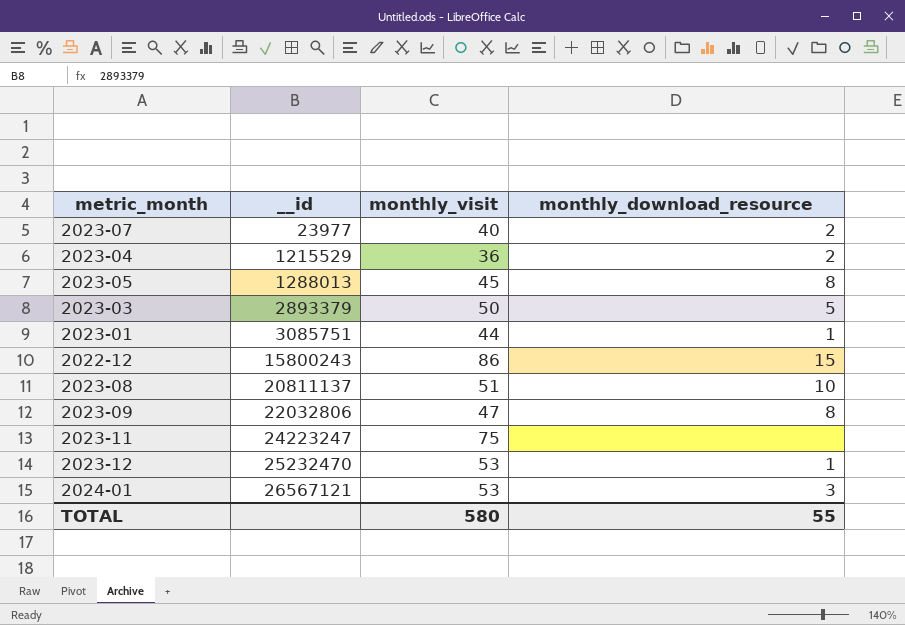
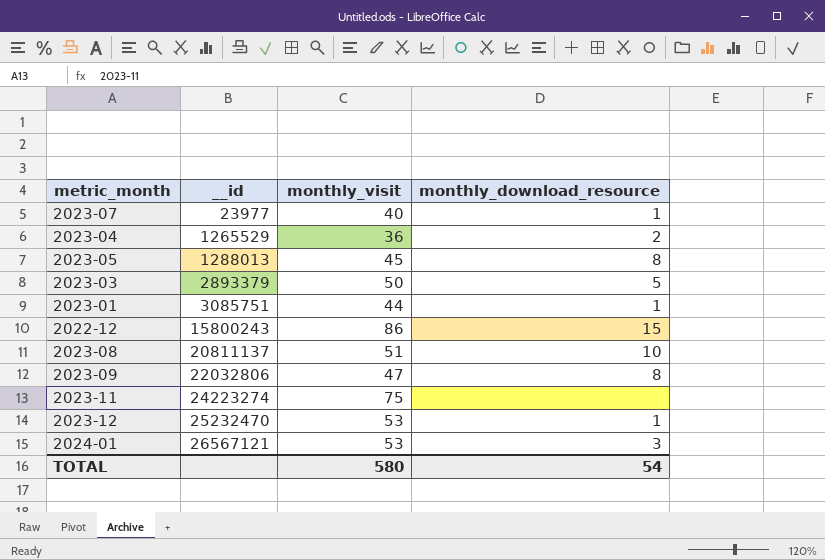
2023-07 | monthly_download_resource: 2 -> 1
2023-04 | __id: 1215529 -> 1265529
2023-11 | __id: 24223247 -> 24223274
TOTAL | monthly_download_resource: 55 -> 54

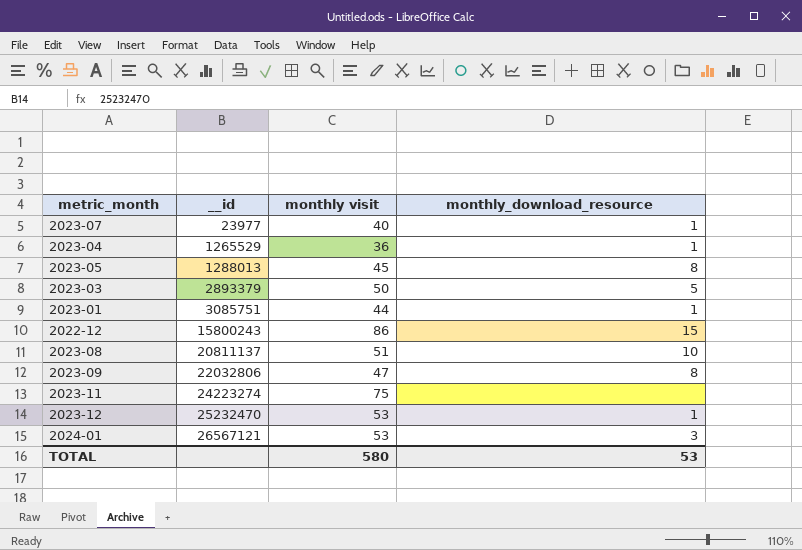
column name: monthly_visit -> monthly visit
2023-04 | monthly_download_resource: 2 -> 1
TOTAL | monthly_download_resource: 54 -> 53

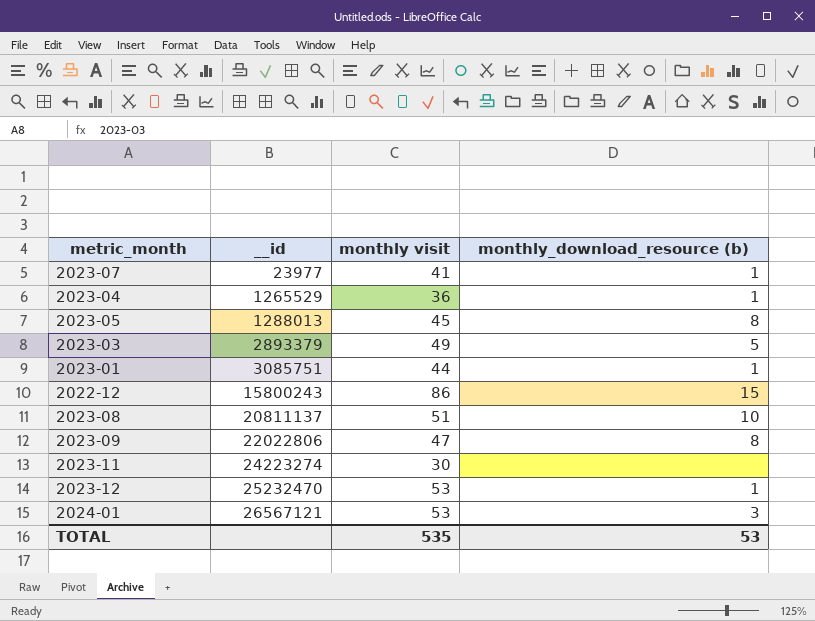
column name: monthly_download_resource -> monthly_download_resource (b)
2023-07 | monthly visit: 40 -> 41
2023-03 | monthly visit: 50 -> 49
2023-09 | __id: 22032806 -> 22022806
2023-11 | monthly visit: 75 -> 30
TOTAL | monthly visit: 580 -> 535

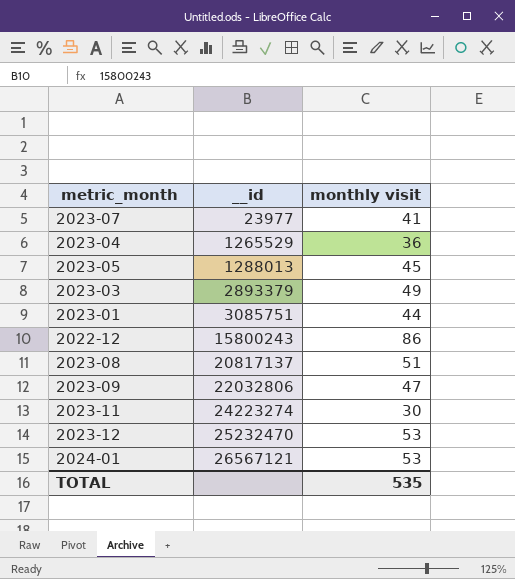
column monthly_download_resource (b) | position: 4 -> none
2023-08 | __id: 20811137 -> 20817137
2023-09 | __id: 22022806 -> 22032806

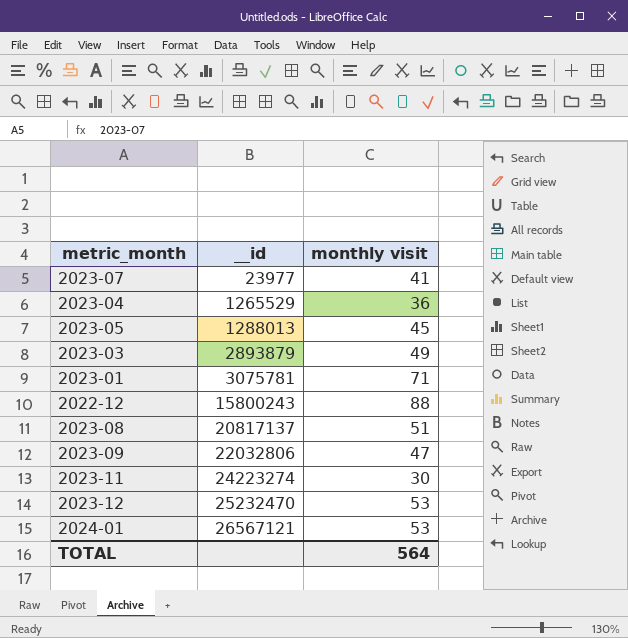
2023-03 | __id: 2893379 -> 2893879
2023-01 | __id: 3085751 -> 3075781
2023-01 | monthly visit: 44 -> 71
2022-12 | monthly visit: 86 -> 88
TOTAL | monthly visit: 535 -> 564

